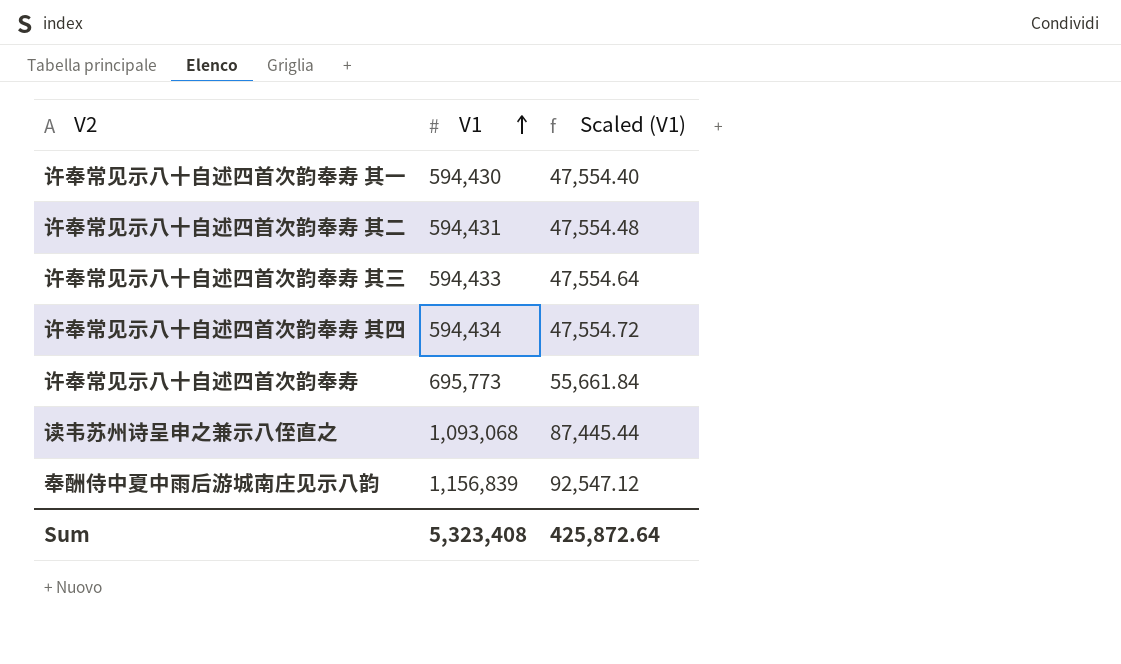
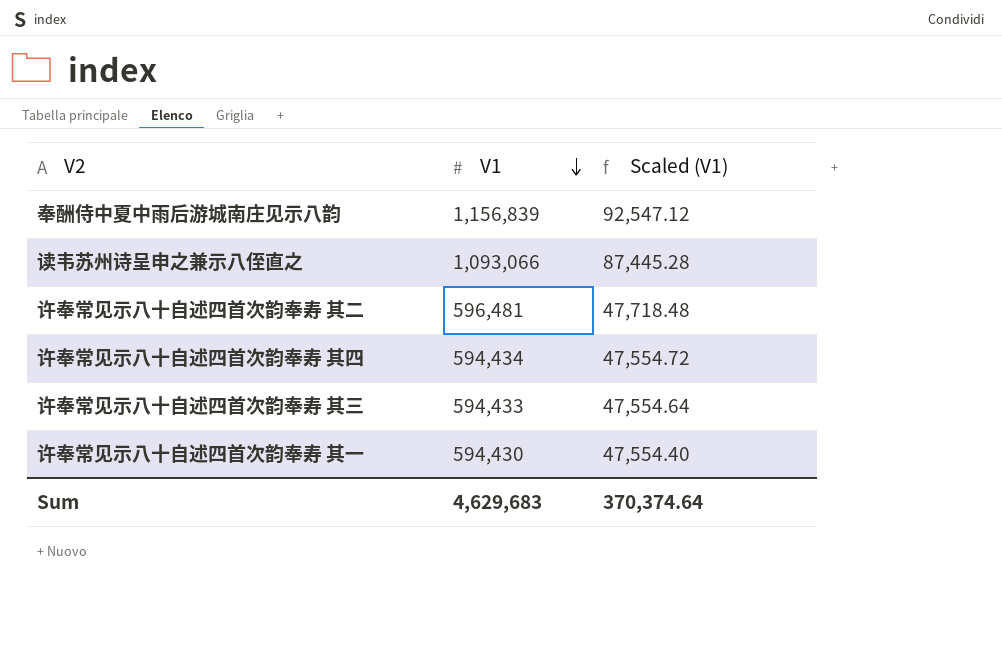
row order: V1 ascending -> V1 descending
row 许奉常见示八十自述四首次韵奉寿: 695,773 | 55,661.84 -> none
读韦苏州诗呈申之兼示八侄直之 | V1: 1,093,068 -> 1,093,066
读韦苏州诗呈申之兼示八侄直之 | Scaled (V1): 87,445.44 -> 87,445.28
许奉常见示八十自述四首次韵奉寿 其二 | V1: 594,431 -> 596,481
许奉常见示八十自述四首次韵奉寿 其二 | Scaled (V1): 47,554.48 -> 47,718.48
Sum | V1: 5,323,408 -> 4,629,683
Sum | Scaled (V1): 425,872.64 -> 370,374.64

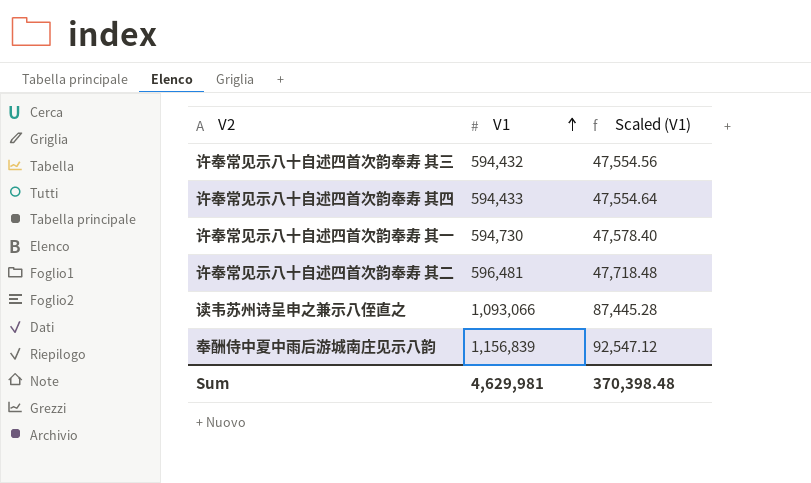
row order: V1 descending -> V1 ascending
许奉常见示八十自述四首次韵奉寿 其三 | V1: 594,433 -> 594,432
许奉常见示八十自述四首次韵奉寿 其三 | Scaled (V1): 47,554.64 -> 47,554.56
许奉常见示八十自述四首次韵奉寿 其四 | V1: 594,434 -> 594,433
许奉常见示八十自述四首次韵奉寿 其四 | Scaled (V1): 47,554.72 -> 47,554.64
许奉常见示八十自述四首次韵奉寿 其一 | V1: 594,430 -> 594,730
许奉常见示八十自述四首次韵奉寿 其一 | Scaled (V1): 47,554.40 -> 47,578.40
Sum | V1: 4,629,683 -> 4,629,981
Sum | Scaled (V1): 370,374.64 -> 370,398.48

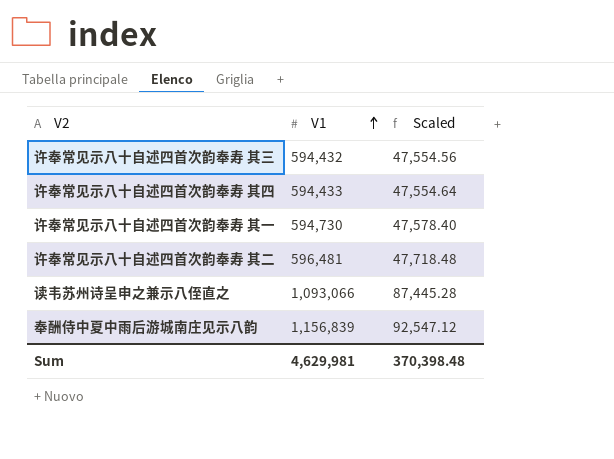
column name: Scaled (V1) -> Scaled

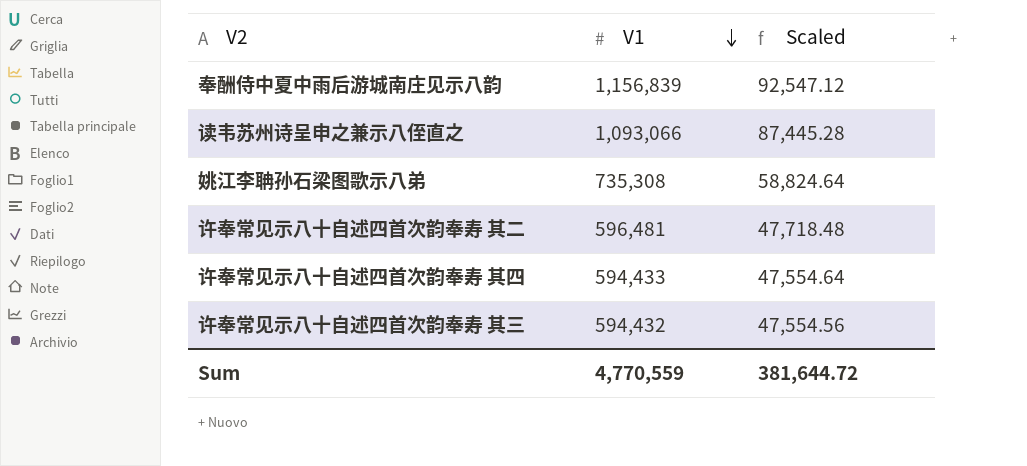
row order: V1 ascending -> V1 descending
row 许奉常见示八十自述四首次韵奉寿 其一: 594,730 | 47,578.40 -> none
row 姚江李聃孙石梁图歌示八弟: none -> 735,308 | 58,824.64
Sum | V1: 4,629,981 -> 4,770,559
Sum | Scaled: 370,398.48 -> 381,644.72

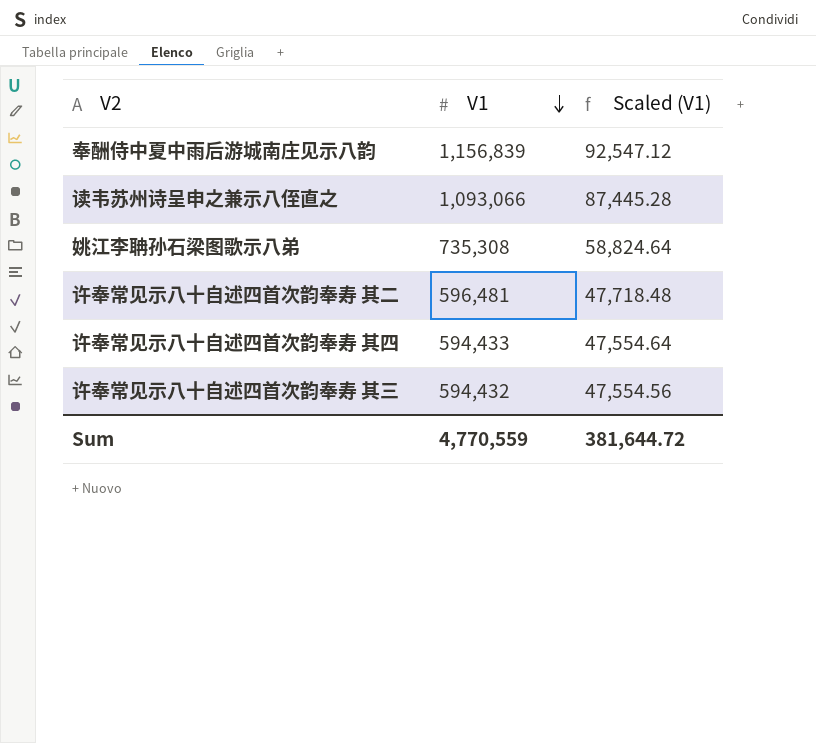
column name: Scaled -> Scaled (V1)

